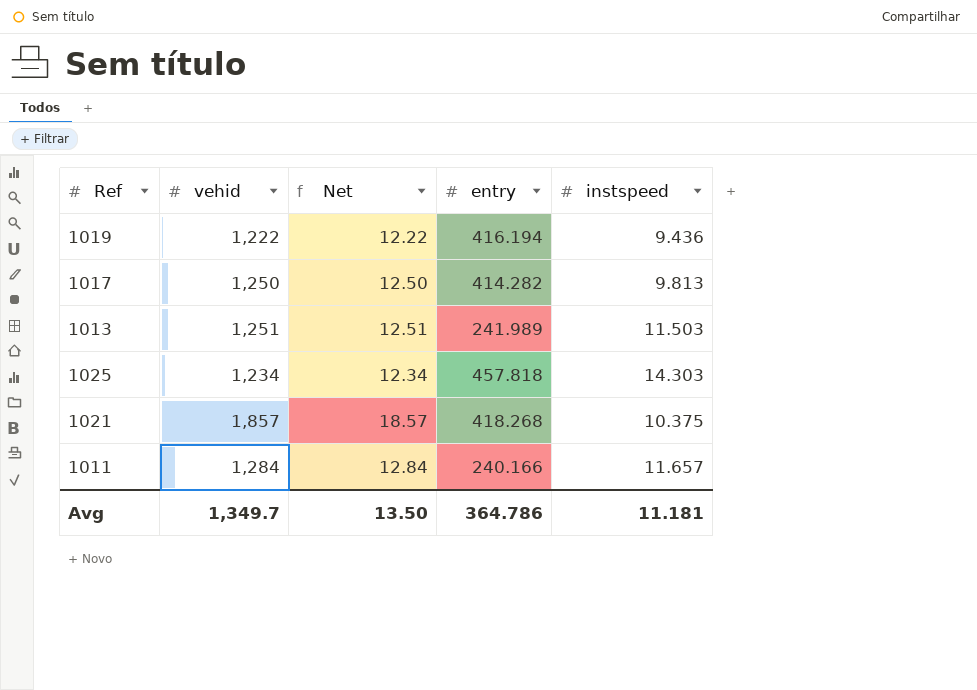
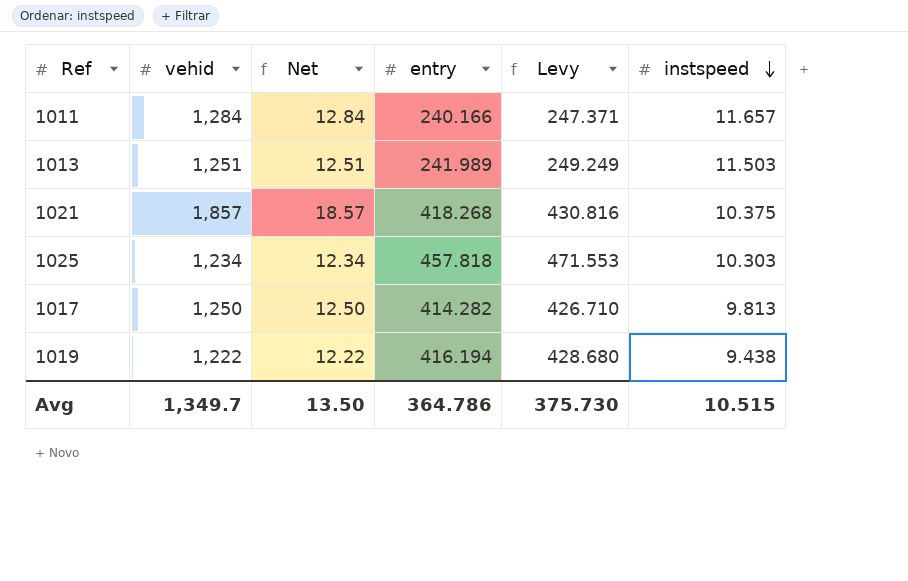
row order: none -> instspeed descending
column Levy | formula: none -> [entry] * 1.03
1025 | instspeed: 14.303 -> 10.303
1019 | instspeed: 9.436 -> 9.438
Avg | instspeed: 11.181 -> 10.515

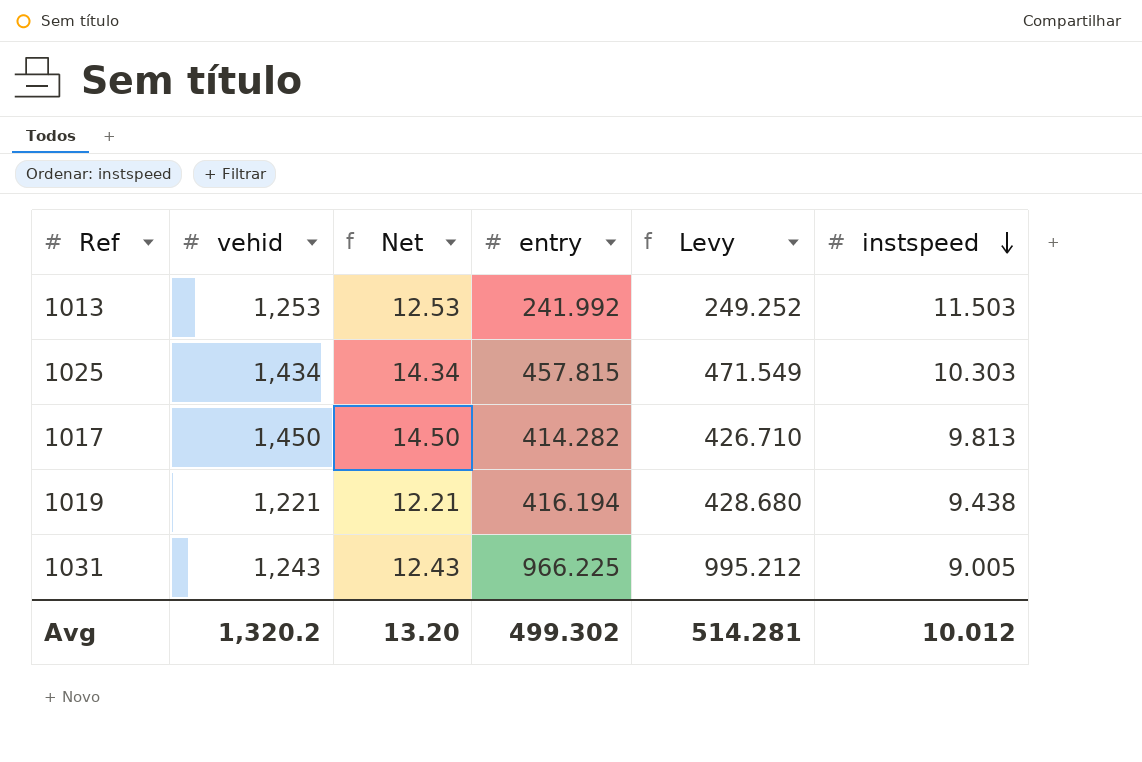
row 1011: 1,284 | 12.84 | 240.166 | 247.371 | 11.657 -> none
row 1021: 1,857 | 18.57 | 418.268 | 430.816 | 10.375 -> none
1013 | vehid: 1,251 -> 1,253
1013 | Net: 12.51 -> 12.53
1013 | entry: 241.989 -> 241.992
1013 | Levy: 249.249 -> 249.252
1025 | vehid: 1,234 -> 1,434
1025 | Net: 12.34 -> 14.34
1025 | entry: 457.818 -> 457.815
1025 | Levy: 471.553 -> 471.549
1017 | vehid: 1,250 -> 1,450
1017 | Net: 12.50 -> 14.50
1019 | vehid: 1,222 -> 1,221
1019 | Net: 12.22 -> 12.21
row 1031: none -> 1,243 | 12.43 | 966.225 | 995.212 | 9.005
Avg | vehid: 1,349.7 -> 1,320.2
Avg | Net: 13.50 -> 13.20
Avg | entry: 364.786 -> 499.302
Avg | Levy: 375.730 -> 514.281
Avg | instspeed: 10.515 -> 10.012

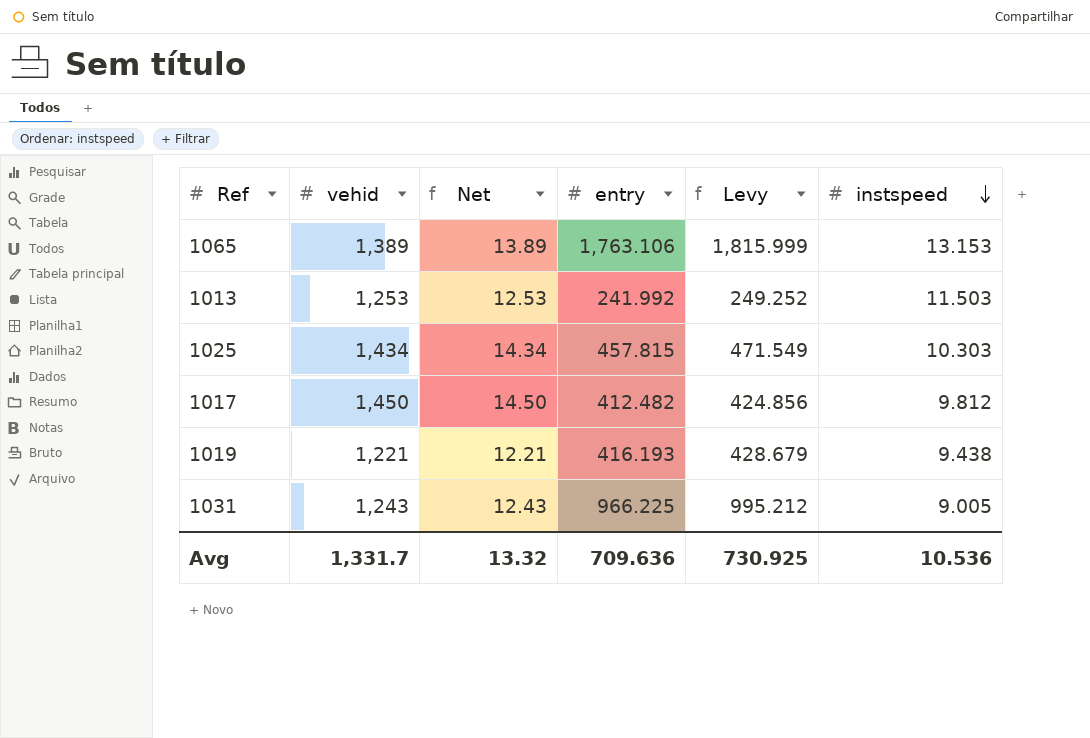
row 1065: none -> 1,389 | 13.89 | 1,763.106 | 1,815.999 | 13.153
1017 | entry: 414.282 -> 412.482
1017 | Levy: 426.710 -> 424.856
1017 | instspeed: 9.813 -> 9.812
1019 | entry: 416.194 -> 416.193
1019 | Levy: 428.680 -> 428.679
Avg | vehid: 1,320.2 -> 1,331.7
Avg | Net: 13.20 -> 13.32
Avg | entry: 499.302 -> 709.636
Avg | Levy: 514.281 -> 730.925
Avg | instspeed: 10.012 -> 10.536

